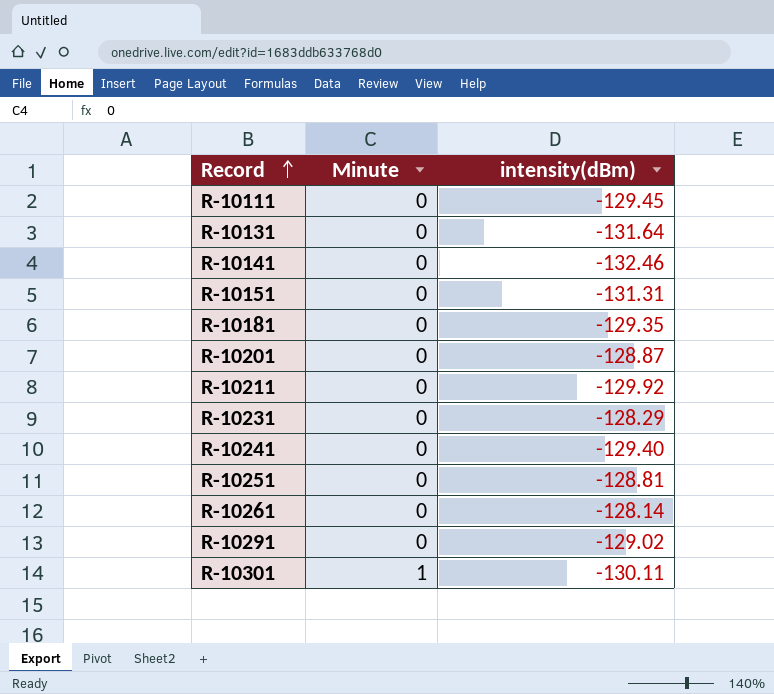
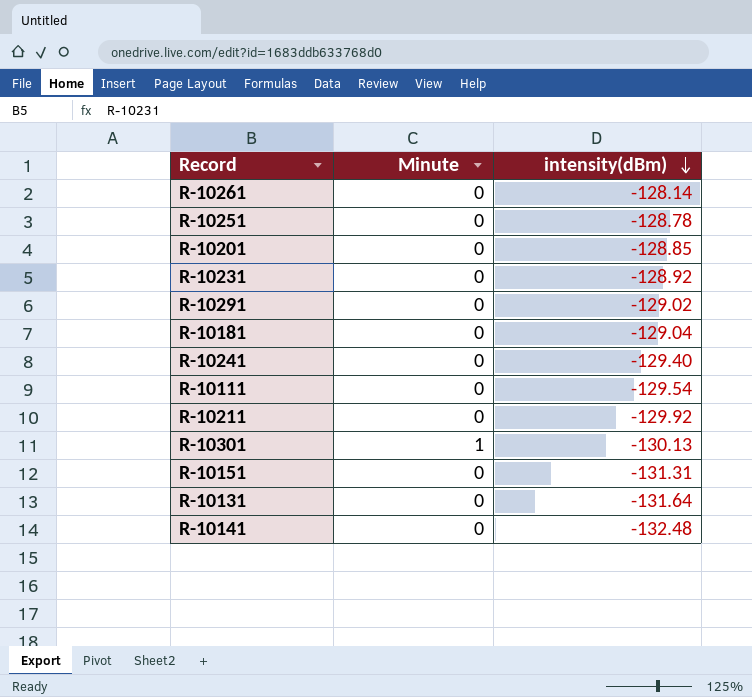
row order: Record ascending -> intensity(dBm) descending
R-10251 | intensity(dBm): -128.81 -> -128.78
R-10201 | intensity(dBm): -128.87 -> -128.85
R-10231 | intensity(dBm): -128.29 -> -128.92
R-10181 | intensity(dBm): -129.35 -> -129.04
R-10111 | intensity(dBm): -129.45 -> -129.54
R-10301 | intensity(dBm): -130.11 -> -130.13
R-10141 | intensity(dBm): -132.46 -> -132.48

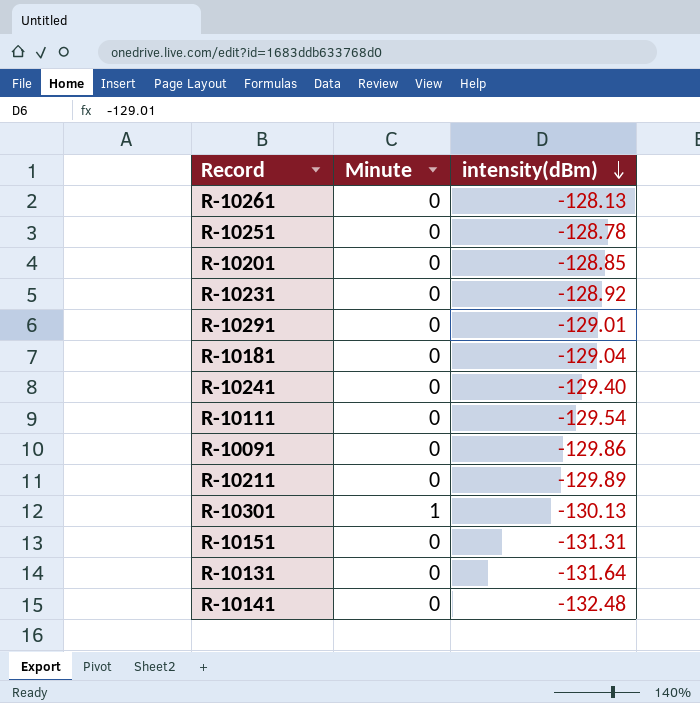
R-10261 | intensity(dBm): -128.14 -> -128.13
R-10291 | intensity(dBm): -129.02 -> -129.01
row R-10091: none -> 0 | -129.86
R-10211 | intensity(dBm): -129.92 -> -129.89

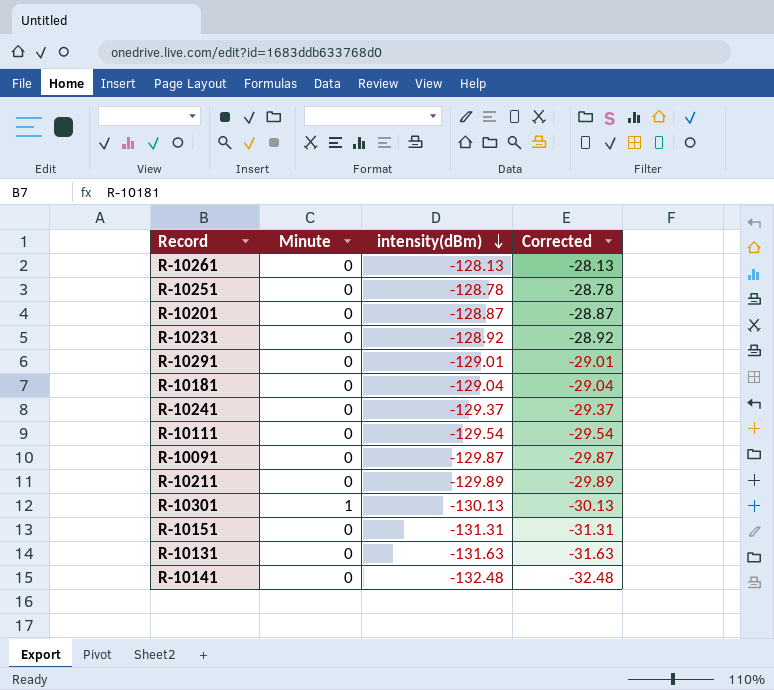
column Corrected | formula: none -> [intensity(dBm)] + 100
R-10201 | intensity(dBm): -128.85 -> -128.87
R-10241 | intensity(dBm): -129.40 -> -129.37
R-10091 | intensity(dBm): -129.86 -> -129.87
R-10131 | intensity(dBm): -131.64 -> -131.63

